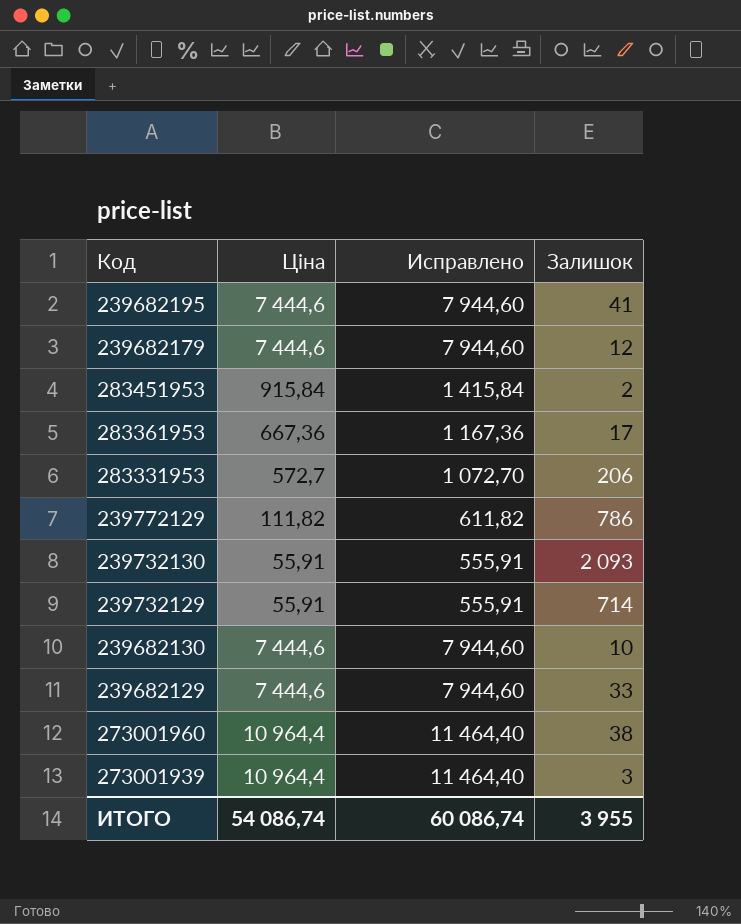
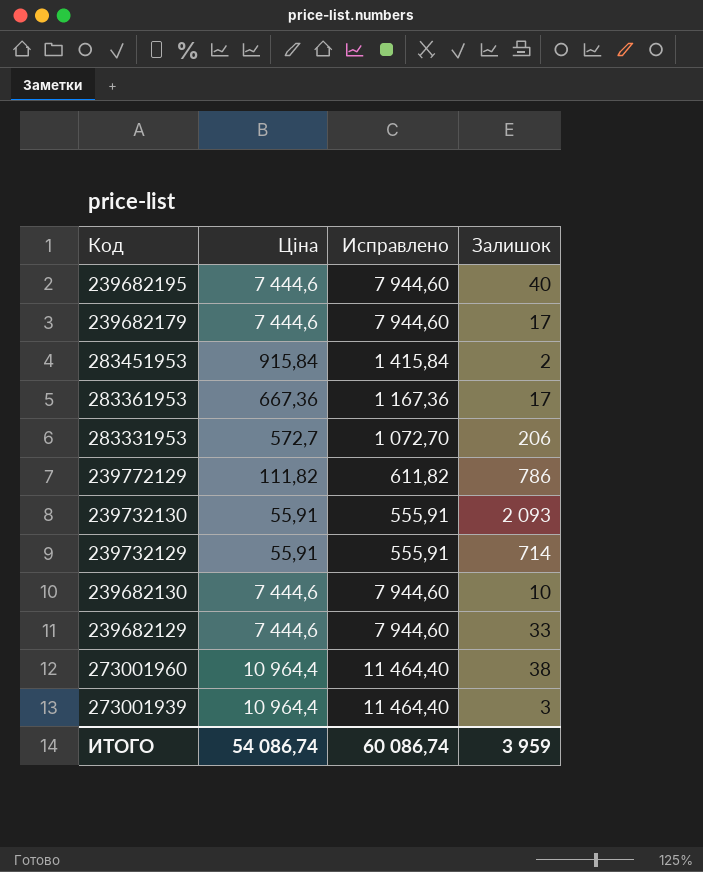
239682195 | Залишок: 41 -> 40
239682179 | Залишок: 12 -> 17
ИТОГО | Залишок: 3 955 -> 3 959

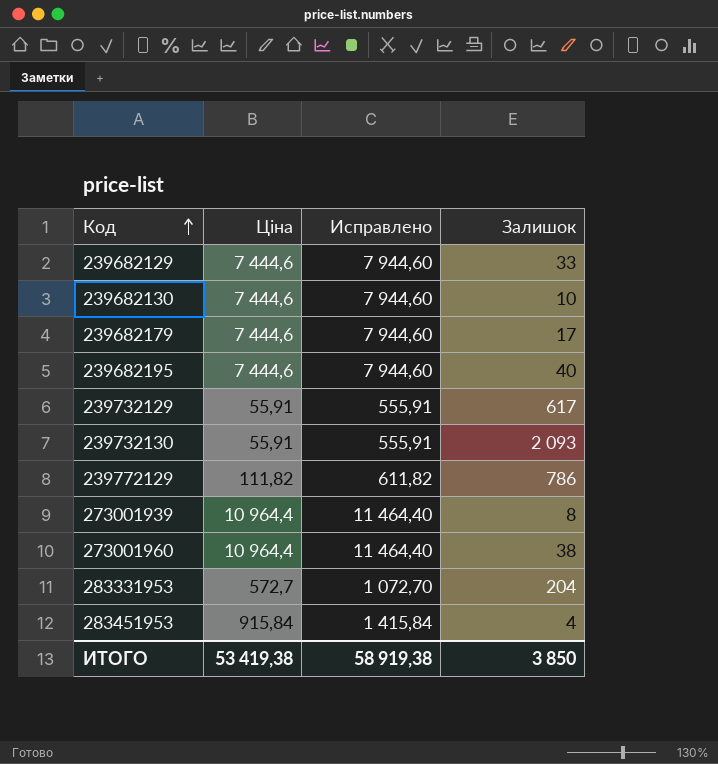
row order: none -> Код ascending
row 283361953: 667,36 | 1 167,36 | 17 -> none
239732129 | Залишок: 714 -> 617
273001939 | Залишок: 3 -> 8
283331953 | Залишок: 206 -> 204
283451953 | Залишок: 2 -> 4
ИТОГО | Ціна: 54 086,74 -> 53 419,38
ИТОГО | Исправлено: 60 086,74 -> 58 919,38
ИТОГО | Залишок: 3 959 -> 3 850

